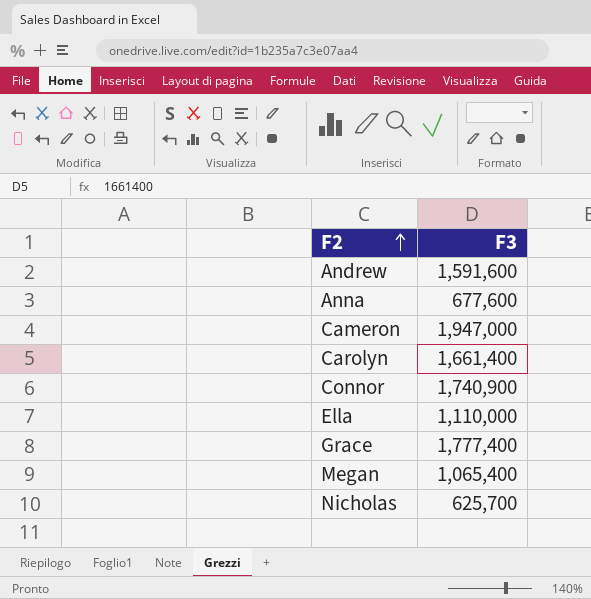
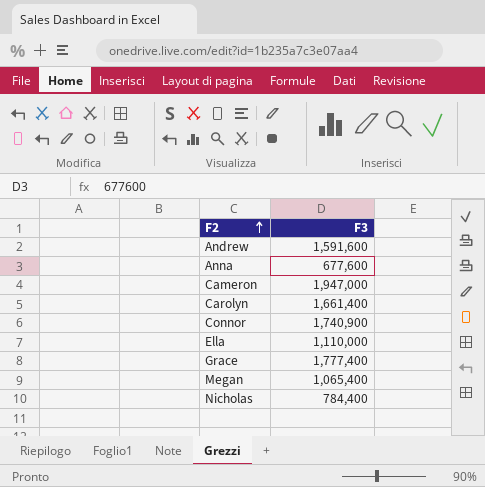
Nicholas | F3: 625,700 -> 784,400

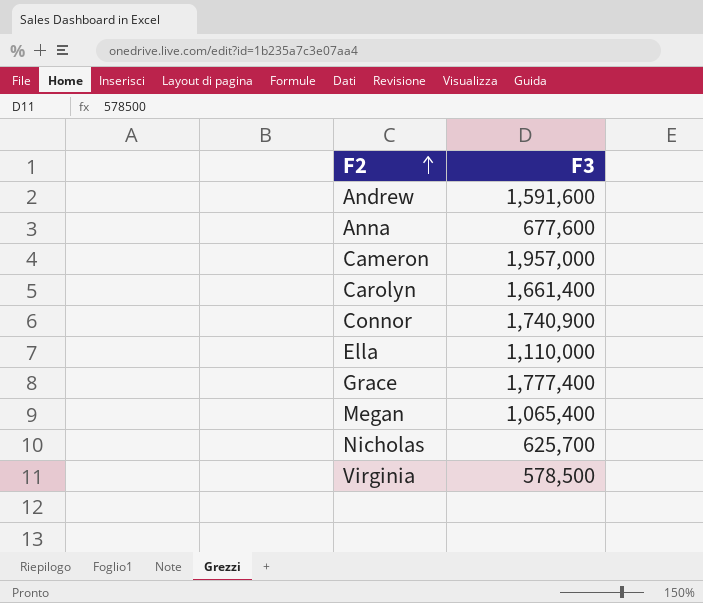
Cameron | F3: 1,947,000 -> 1,957,000
Nicholas | F3: 784,400 -> 625,700
row Virginia: none -> 578,500

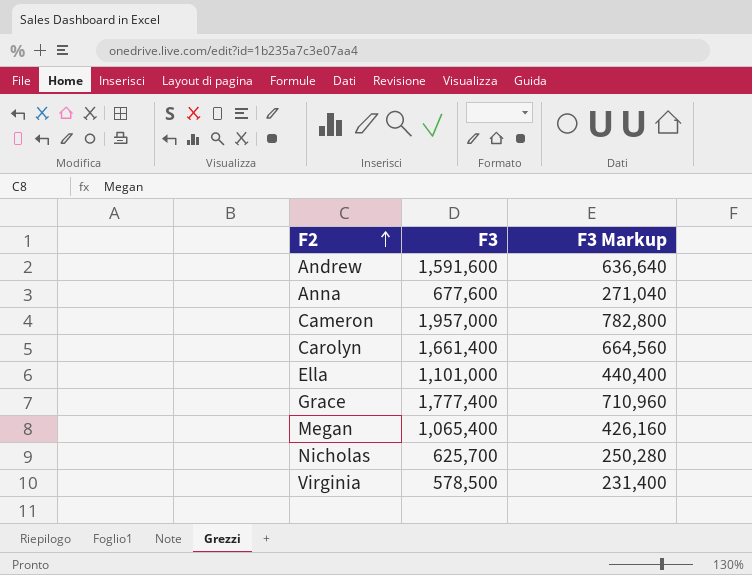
column F3 Markup | formula: none -> [F3] * 0.4
row Connor: 1,740,900 -> none
Ella | F3: 1,110,000 -> 1,101,000

